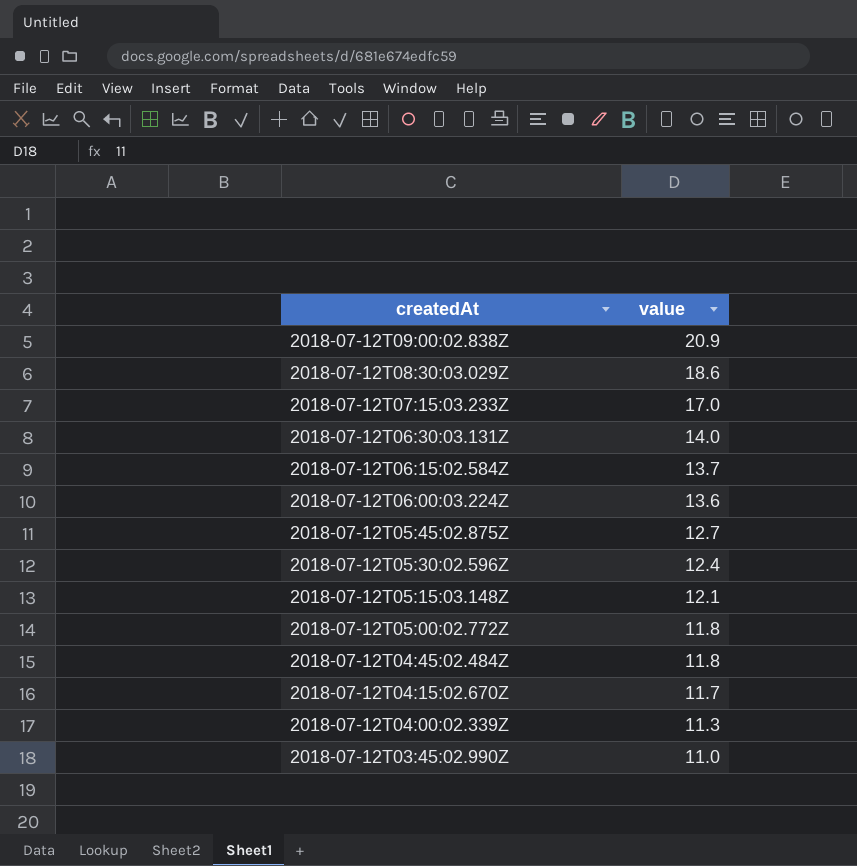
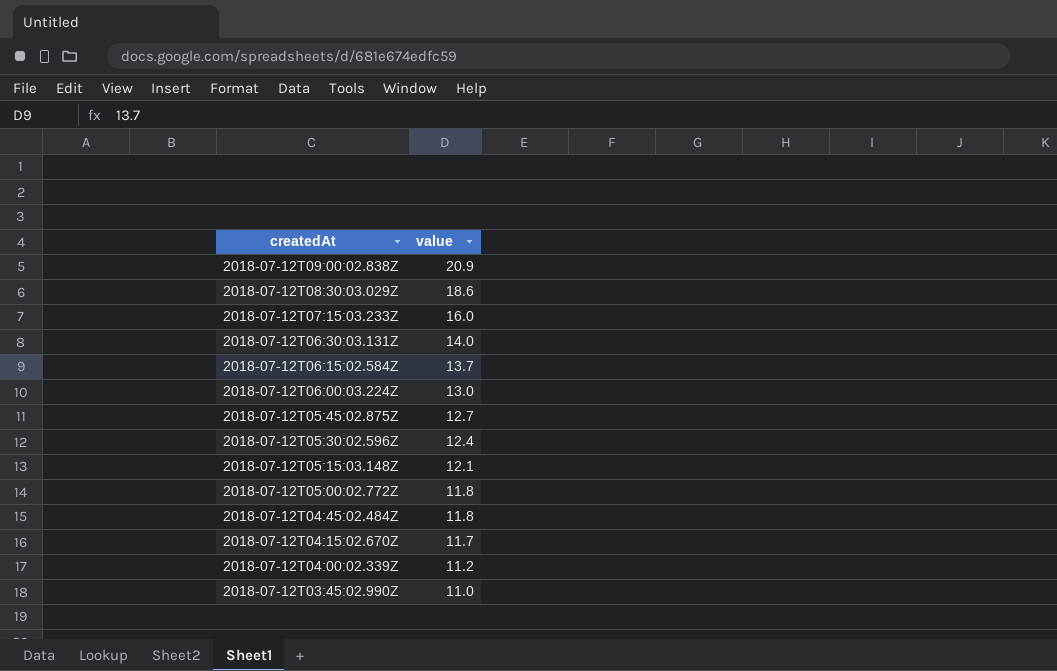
2018-07-12T07:15:03.233Z | value: 17.0 -> 16.0
2018-07-12T06:00:03.224Z | value: 13.6 -> 13.0
2018-07-12T04:00:02.339Z | value: 11.3 -> 11.2

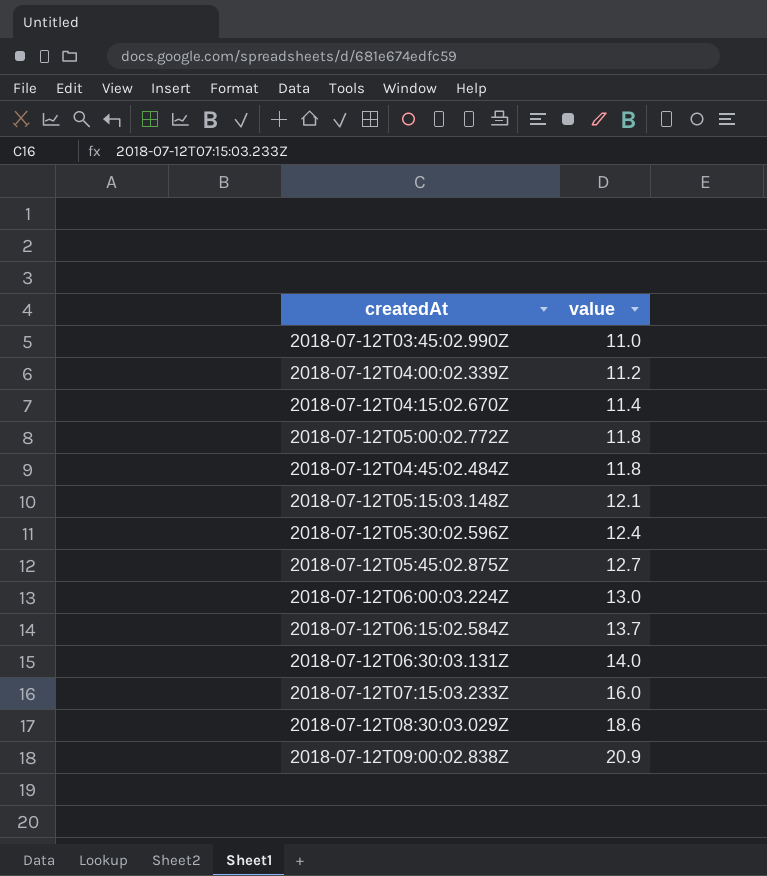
row order: createdAt descending -> value ascending
2018-07-12T04:15:02.670Z | value: 11.7 -> 11.4

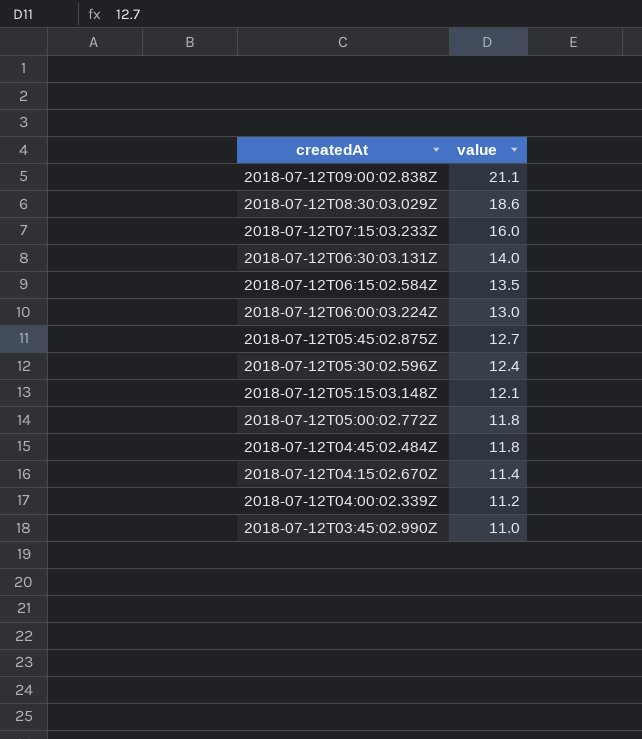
row order: value ascending -> createdAt descending
2018-07-12T09:00:02.838Z | value: 20.9 -> 21.1
2018-07-12T06:15:02.584Z | value: 13.7 -> 13.5

